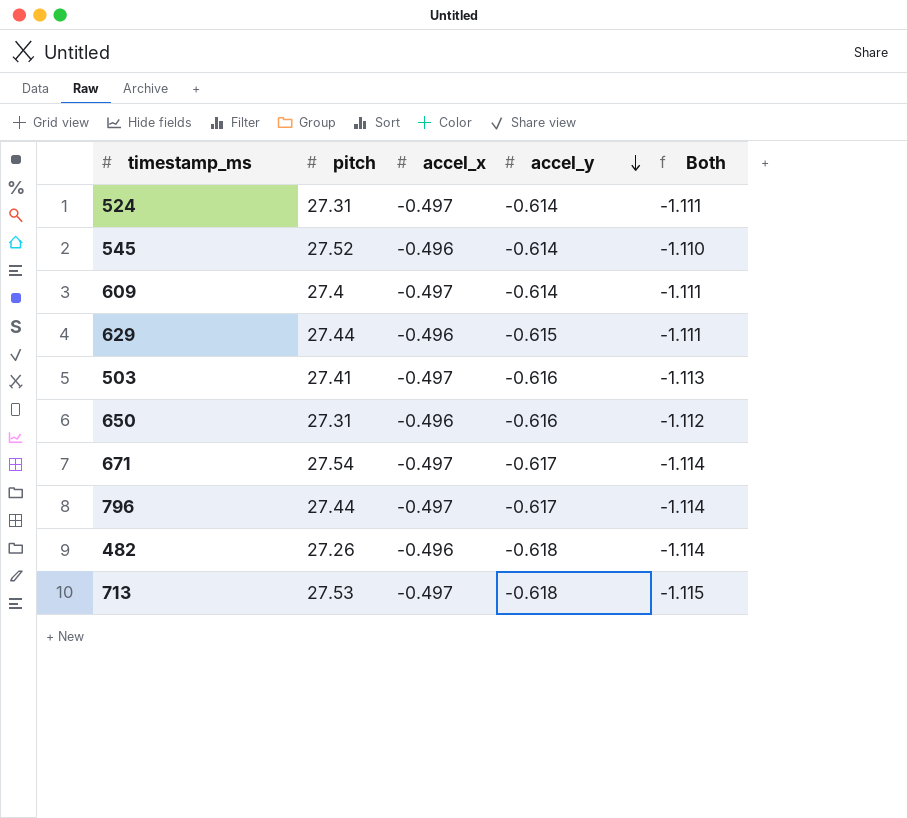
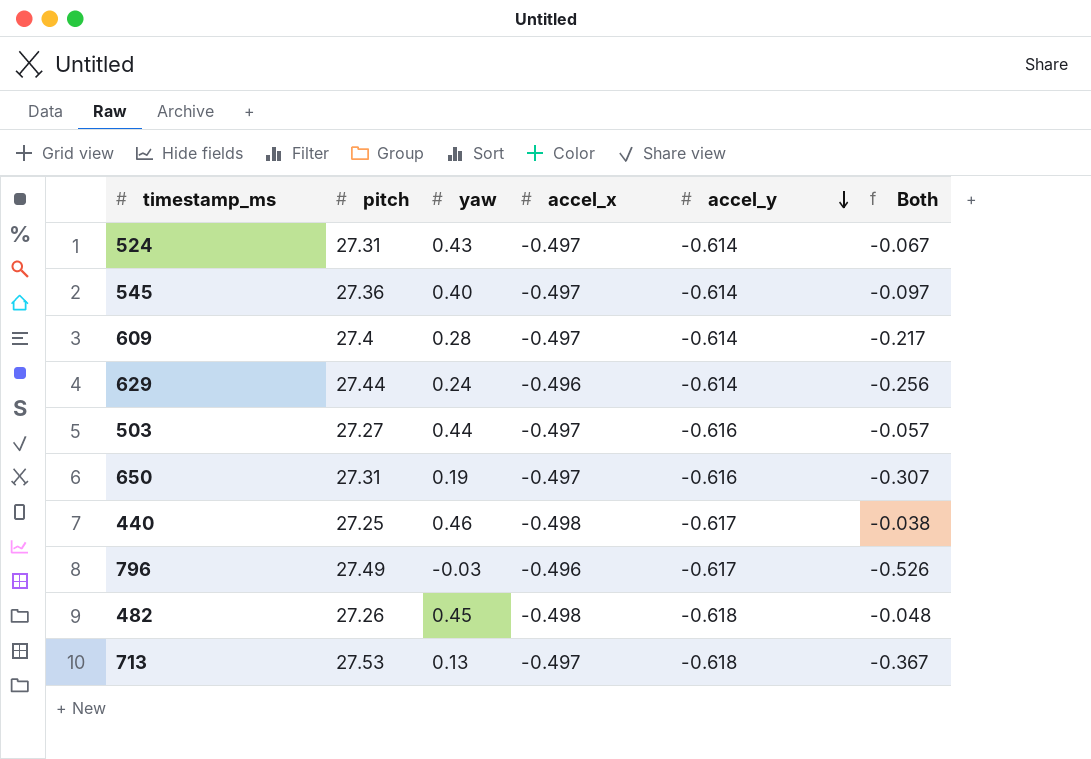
column yaw | position: none -> 3
column Both | formula: [accel_x] + [accel_y] -> [yaw] + [accel_x]
row 671: 27.54 | -0.497 | -0.617 | -1.114 -> none
545 | pitch: 27.52 -> 27.36
545 | accel_x: -0.496 -> -0.497
629 | accel_y: -0.615 -> -0.614
503 | pitch: 27.41 -> 27.27
650 | accel_x: -0.496 -> -0.497
row 440: none -> 27.25 | 0.46 | -0.498 | -0.617 | -0.038
796 | pitch: 27.44 -> 27.49
796 | accel_x: -0.497 -> -0.496
482 | accel_x: -0.496 -> -0.498

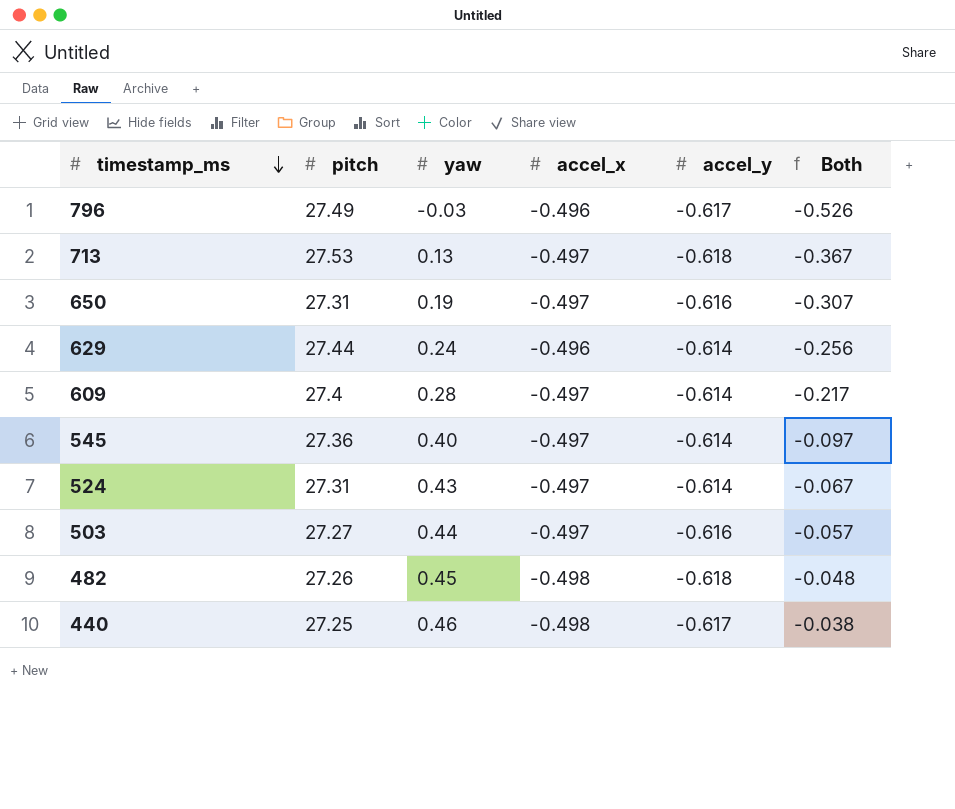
row order: accel_y descending -> timestamp_ms descending

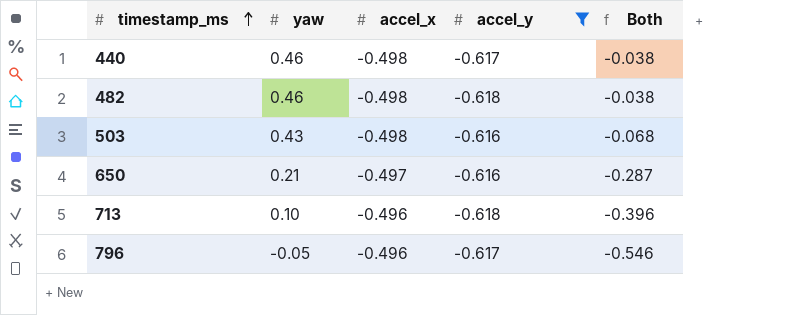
filter: none -> accel_y != -0.614
row order: timestamp_ms descending -> timestamp_ms ascending
column pitch | position: 2 -> none
482 | yaw: 0.45 -> 0.46
482 | Both: -0.048 -> -0.038
503 | yaw: 0.44 -> 0.43
503 | accel_x: -0.497 -> -0.498
503 | Both: -0.057 -> -0.068
650 | yaw: 0.19 -> 0.21
650 | Both: -0.307 -> -0.287
713 | yaw: 0.13 -> 0.10
713 | accel_x: -0.497 -> -0.496
713 | Both: -0.367 -> -0.396
796 | yaw: -0.03 -> -0.05
796 | Both: -0.526 -> -0.546

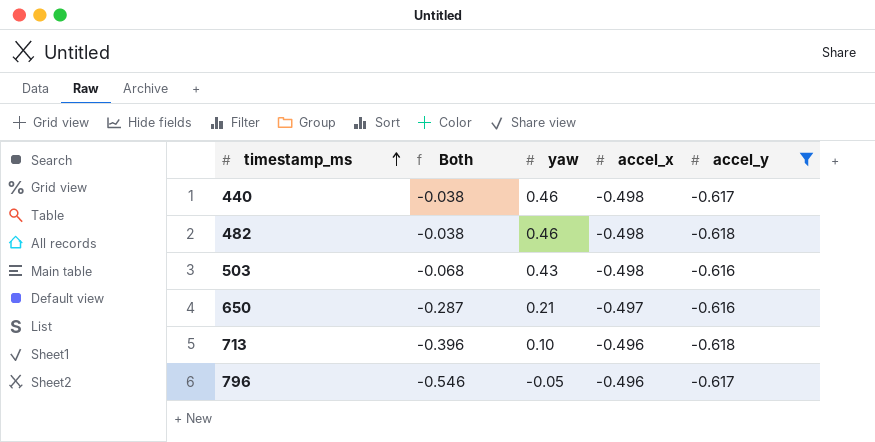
column Both | position: 5 -> 2

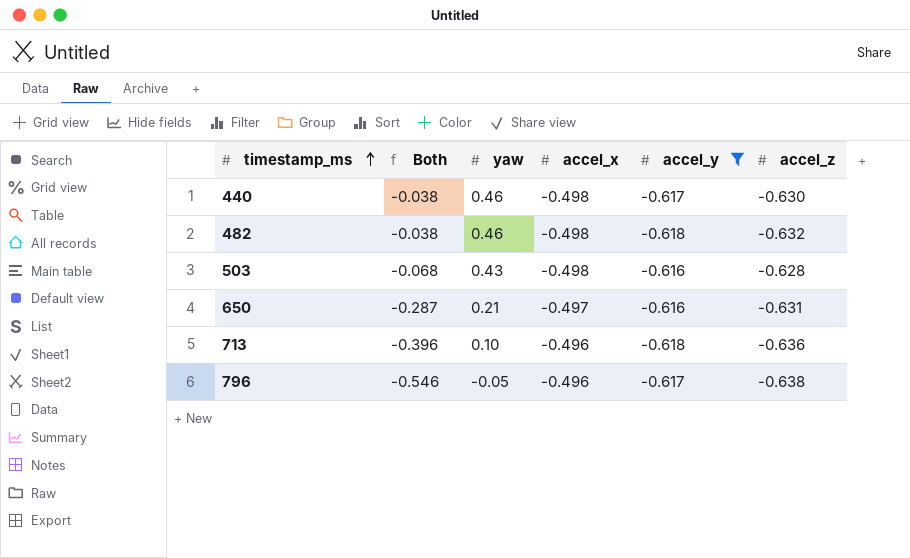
column accel_z | position: none -> 6

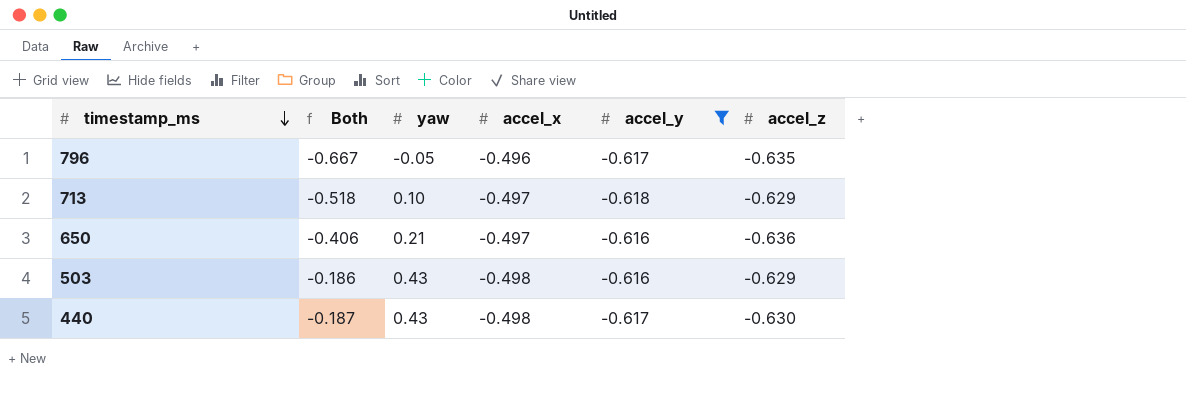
row order: timestamp_ms ascending -> timestamp_ms descending
column Both | formula: [yaw] + [accel_x] -> [yaw] + [accel_y]
row 482: -0.038 | 0.46 | -0.498 | -0.618 | -0.632 -> none
796 | accel_z: -0.638 -> -0.635
713 | accel_x: -0.496 -> -0.497
713 | accel_z: -0.636 -> -0.629
650 | accel_z: -0.631 -> -0.636
503 | accel_z: -0.628 -> -0.629
440 | yaw: 0.46 -> 0.43

